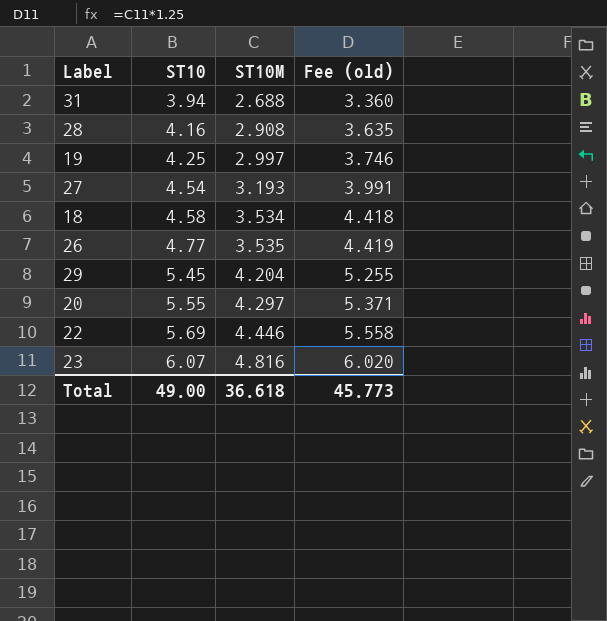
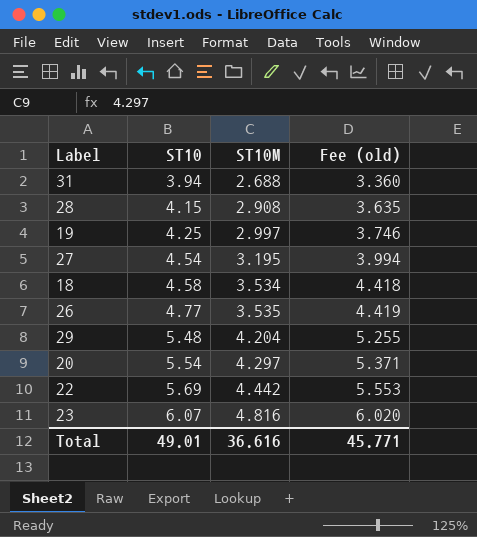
28 | ST10: 4.16 -> 4.15
27 | ST10M: 3.193 -> 3.195
27 | Fee (old): 3.991 -> 3.994
29 | ST10: 5.45 -> 5.48
20 | ST10: 5.55 -> 5.54
22 | ST10M: 4.446 -> 4.442
22 | Fee (old): 5.558 -> 5.553
Total | ST10: 49.00 -> 49.01
Total | ST10M: 36.618 -> 36.616
Total | Fee (old): 45.773 -> 45.771

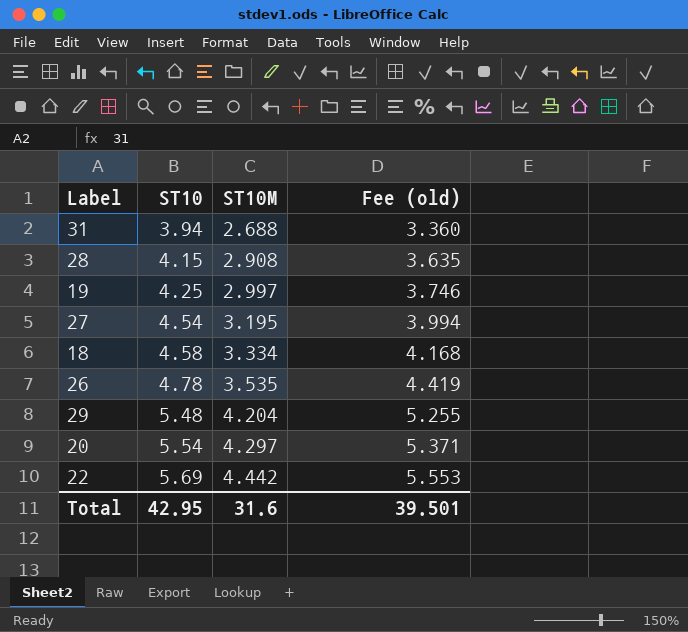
row 23: 6.07 | 4.816 | 6.020 -> none
18 | ST10M: 3.534 -> 3.334
18 | Fee (old): 4.418 -> 4.168
26 | ST10: 4.77 -> 4.78
Total | ST10: 49.01 -> 42.95
Total | ST10M: 36.616 -> 31.6
Total | Fee (old): 45.771 -> 39.501

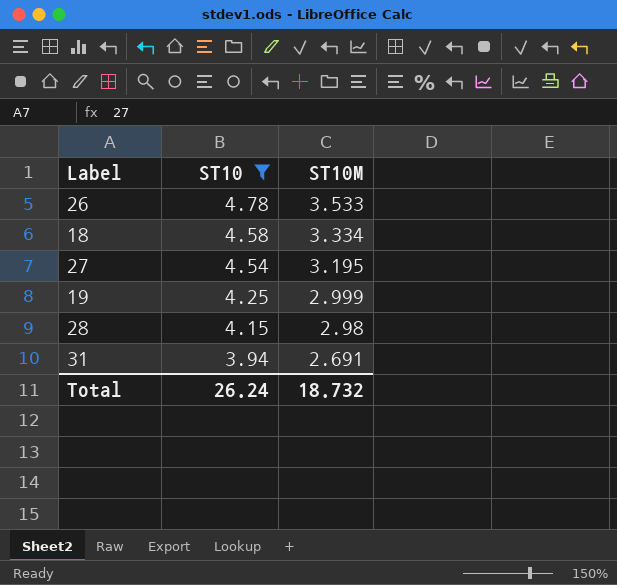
filter: none -> ST10 <= 4.78
row order: ST10 ascending -> ST10 descending
column Fee (old) | formula: [ST10M] * 1.25 -> none
26 | ST10M: 3.535 -> 3.533
19 | ST10M: 2.997 -> 2.999
28 | ST10M: 2.908 -> 2.98
31 | ST10M: 2.688 -> 2.691
Total | ST10: 42.95 -> 26.24
Total | ST10M: 31.6 -> 18.732

